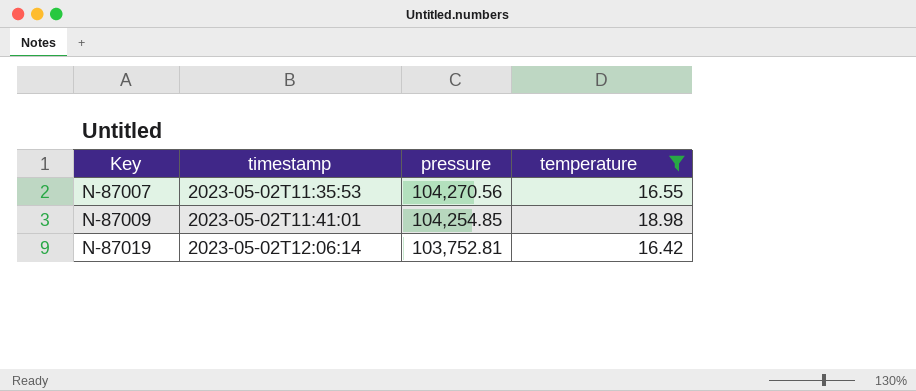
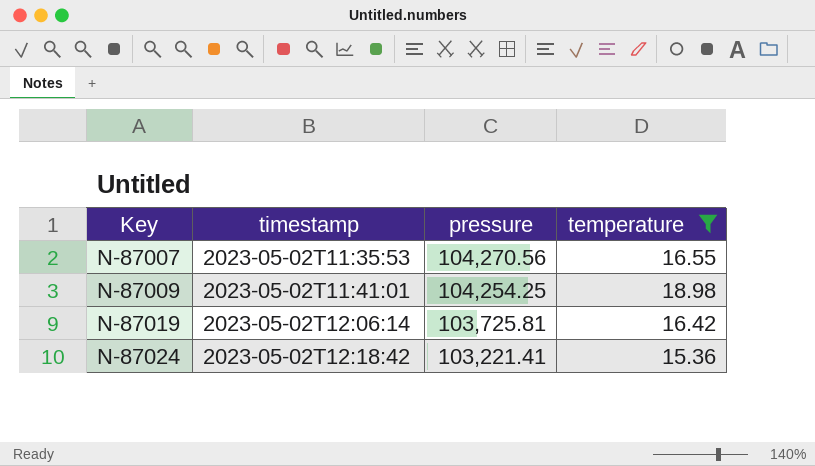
N-87009 | pressure: 104,254.85 -> 104,254.25
N-87019 | pressure: 103,752.81 -> 103,725.81
row N-87024: none -> 2023-05-02T12:18:42 | 103,221.41 | 15.36

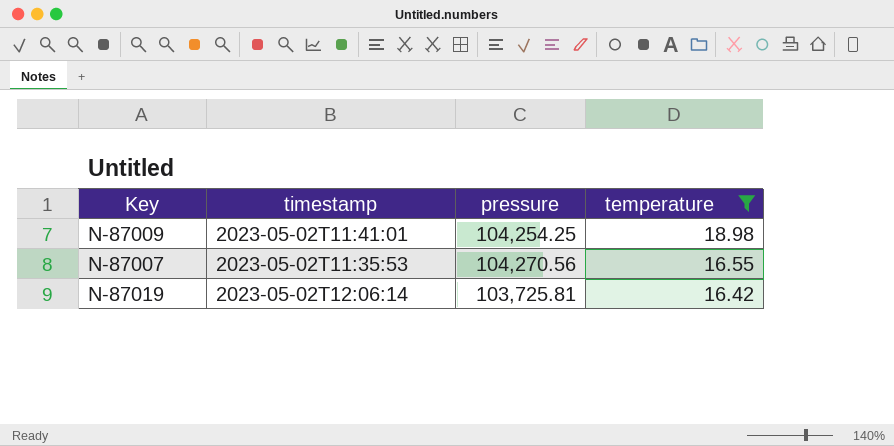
row order: Key ascending -> temperature descending
row N-87024: 2023-05-02T12:18:42 | 103,221.41 | 15.36 -> none

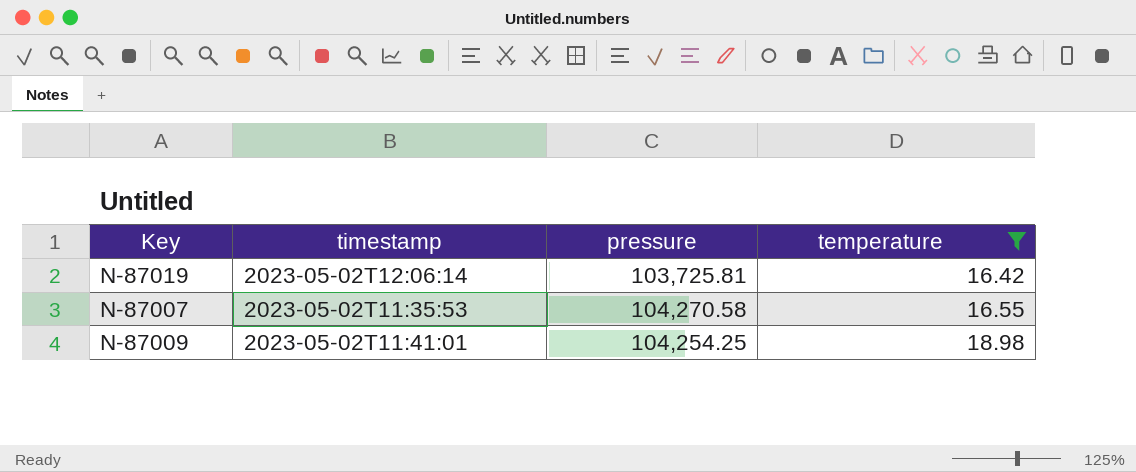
row order: temperature descending -> temperature ascending
N-87007 | pressure: 104,270.56 -> 104,270.58

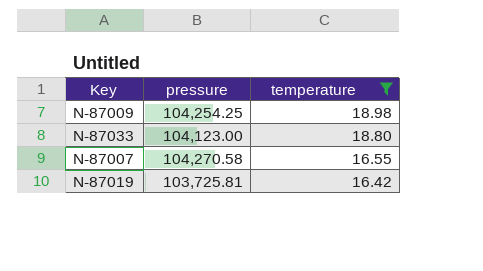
row order: temperature ascending -> temperature descending
column timestamp | position: 2 -> none
row N-87033: none -> 104,123.00 | 18.80

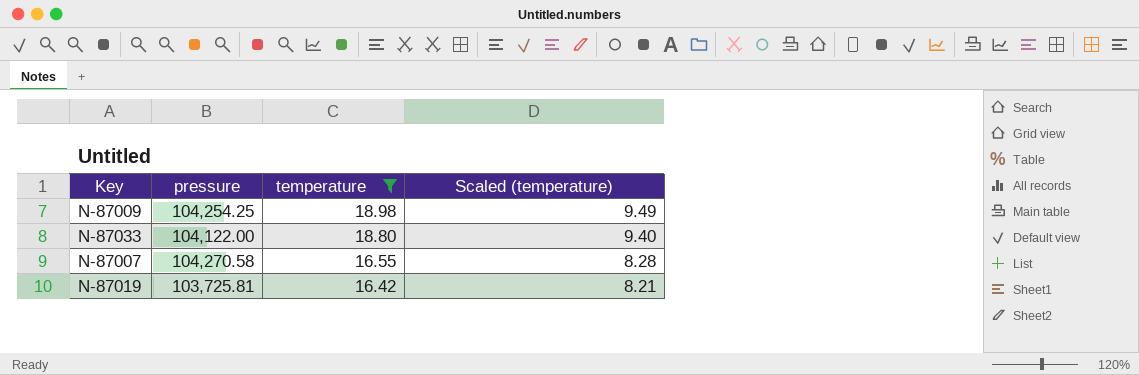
column Scaled (temperature) | formula: none -> [temperature] * 0.5
N-87033 | pressure: 104,123.00 -> 104,122.00

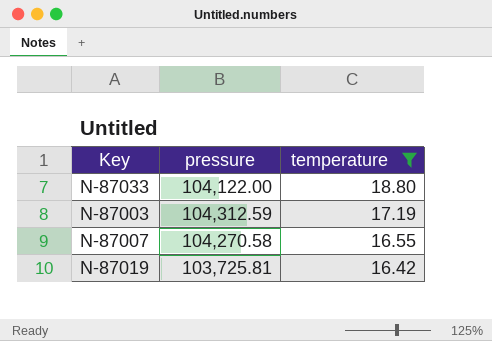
column Scaled (temperature) | formula: [temperature] * 0.5 -> none
row N-87009: 104,254.25 | 18.98 | 9.49 -> none
row N-87003: none -> 104,312.59 | 17.19

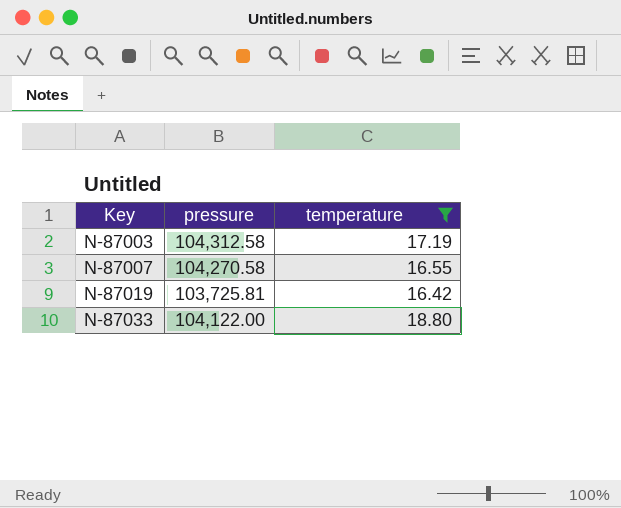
row order: temperature descending -> Key ascending
N-87003 | pressure: 104,312.59 -> 104,312.58

